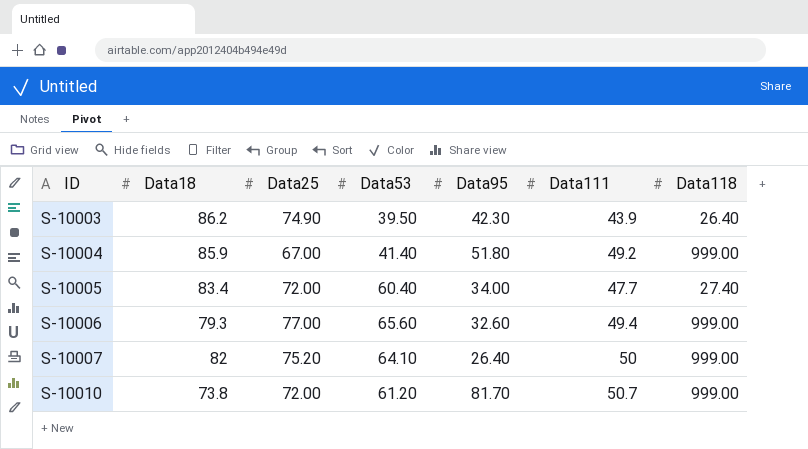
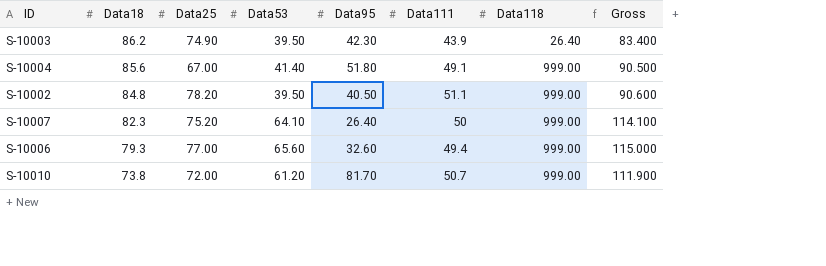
row order: ID ascending -> Data18 descending
column Gross | formula: none -> [Data53] + [Data111]
row S-10005: 83.4 | 72.00 | 60.40 | 34.00 | 47.7 | 27.40 -> none
S-10004 | Data18: 85.9 -> 85.6
S-10004 | Data111: 49.2 -> 49.1
row S-10002: none -> 84.8 | 78.20 | 39.50 | 40.50 | 51.1 | 999.00 | 90.600
S-10007 | Data18: 82 -> 82.3

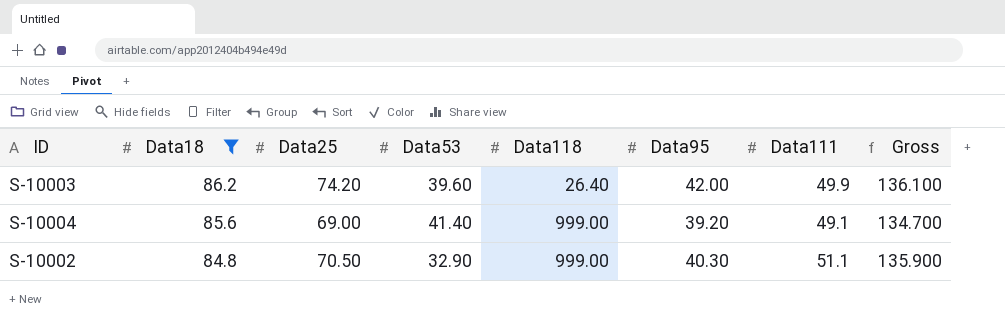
filter: none -> Data18 >= 84.8
column Data118 | position: 7 -> 5
column Gross | formula: [Data53] + [Data111] -> [Data18] + [Data111]
S-10003 | Data25: 74.90 -> 74.20
S-10003 | Data53: 39.50 -> 39.60
S-10003 | Data95: 42.30 -> 42.00
S-10003 | Data111: 43.9 -> 49.9
S-10004 | Data25: 67.00 -> 69.00
S-10004 | Data95: 51.80 -> 39.20
S-10002 | Data25: 78.20 -> 70.50
S-10002 | Data53: 39.50 -> 32.90
S-10002 | Data95: 40.50 -> 40.30

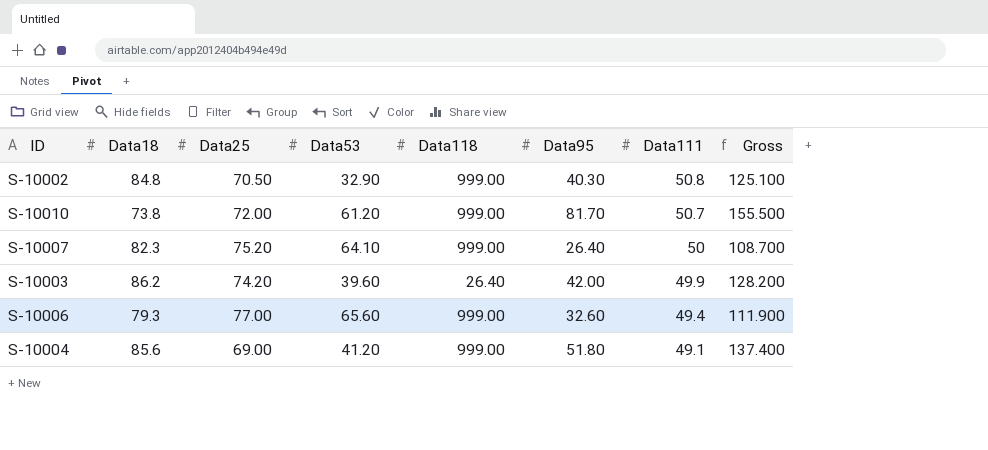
filter: Data18 >= 84.8 -> none
row order: Data18 descending -> Data111 descending
column Gross | formula: [Data18] + [Data111] -> [Data18] + [Data95]
S-10002 | Data111: 51.1 -> 50.8
S-10004 | Data53: 41.40 -> 41.20
S-10004 | Data95: 39.20 -> 51.80

